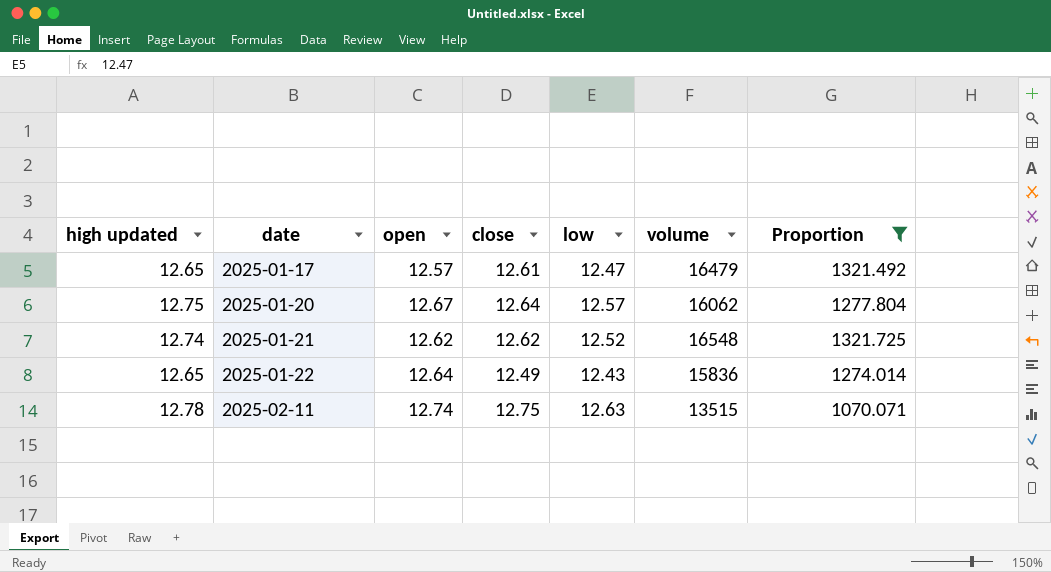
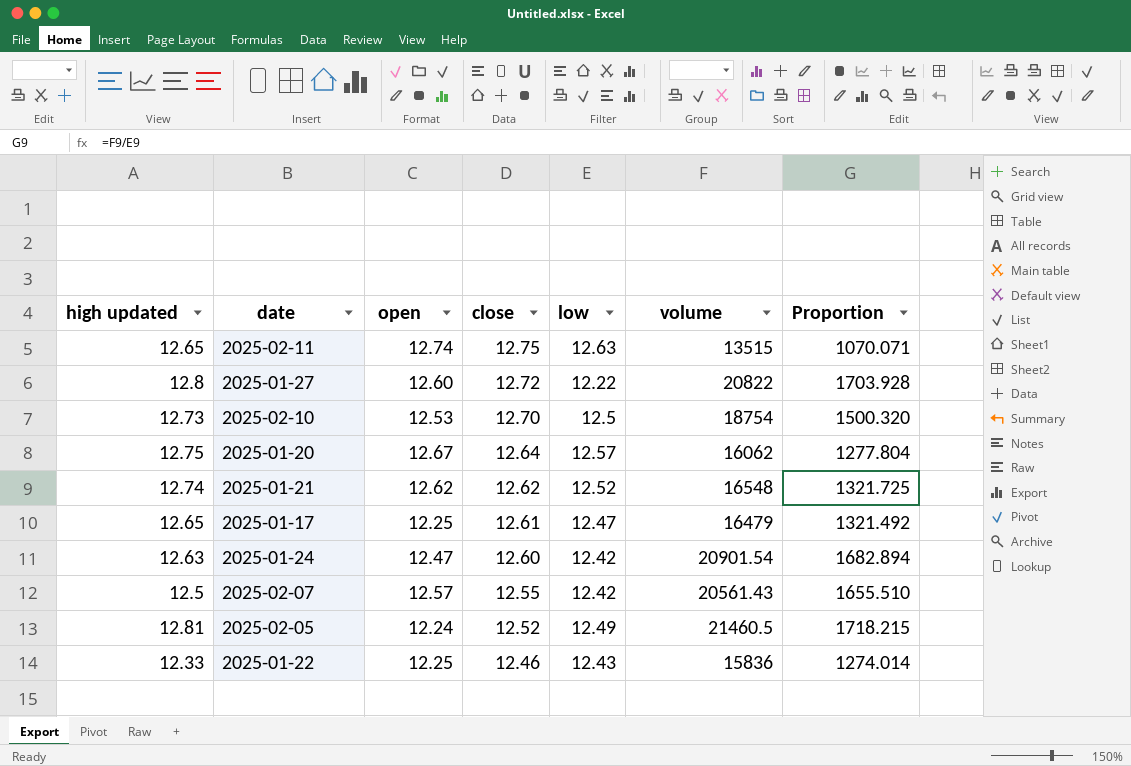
filter: Proportion <= 1321.725 -> none
row order: date ascending -> close descending
2025-02-11 | high updated: 12.78 -> 12.65
2025-01-17 | open: 12.57 -> 12.25
2025-01-22 | high updated: 12.65 -> 12.33
2025-01-22 | open: 12.64 -> 12.25
2025-01-22 | close: 12.49 -> 12.46

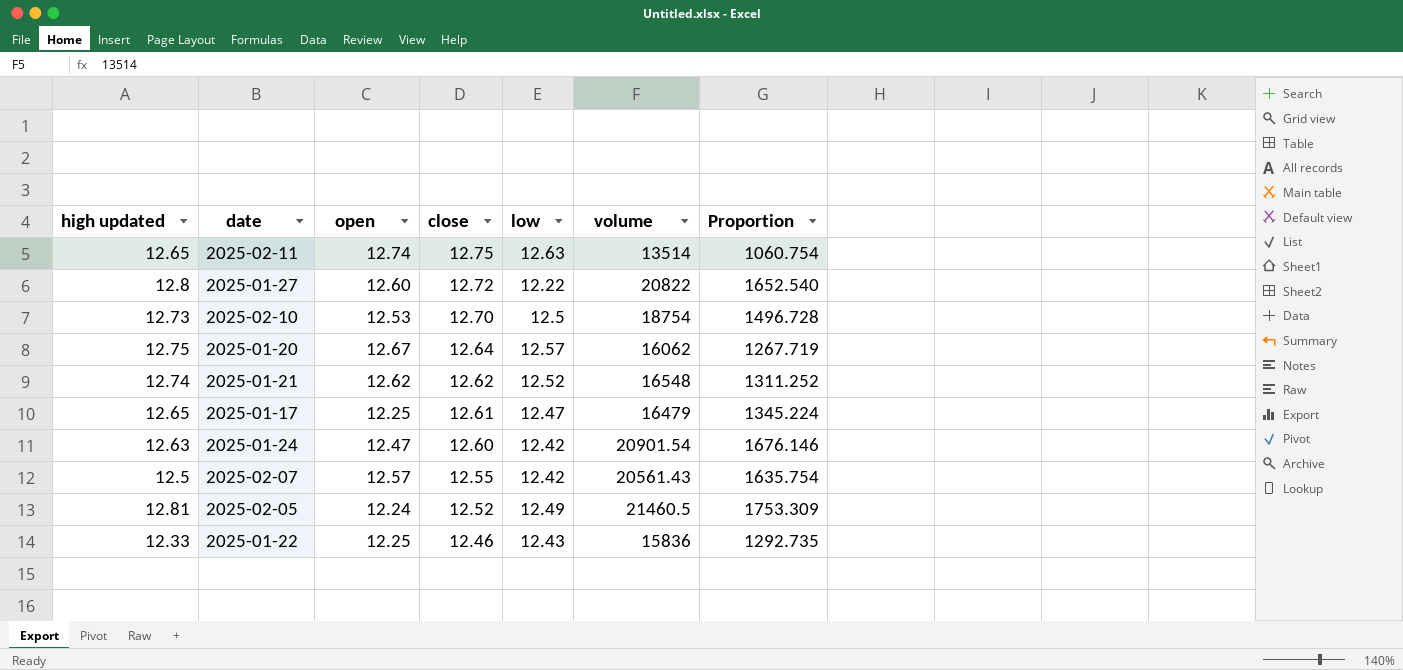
column Proportion | formula: [volume] / [low] -> [volume] / [open]
2025-02-11 | volume: 13515 -> 13514

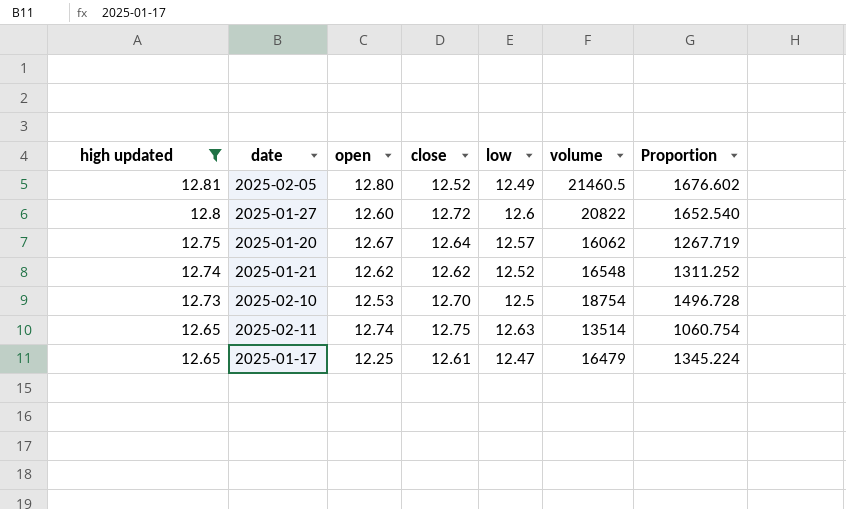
filter: none -> high updated >= 12.65
row order: close descending -> high updated descending
2025-02-05 | open: 12.24 -> 12.80
2025-02-05 | Proportion: 1753.309 -> 1676.602
2025-01-27 | low: 12.22 -> 12.6

